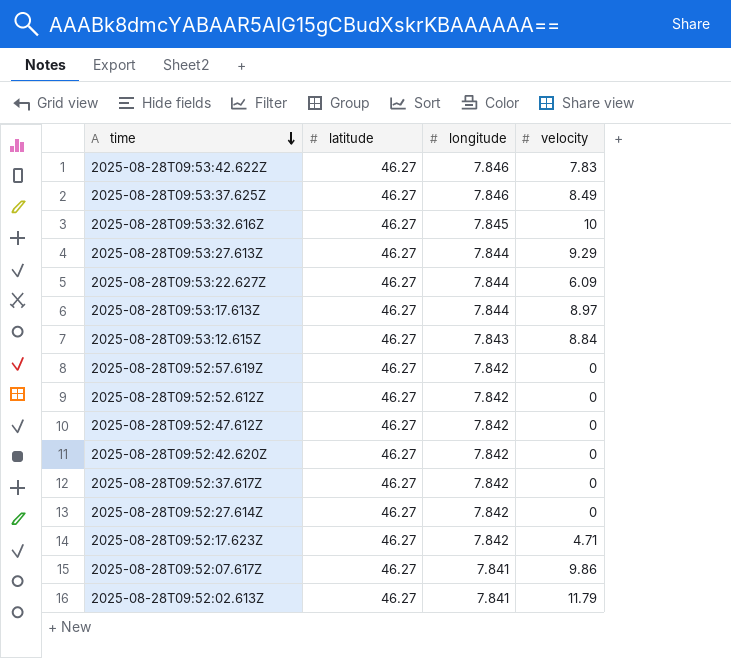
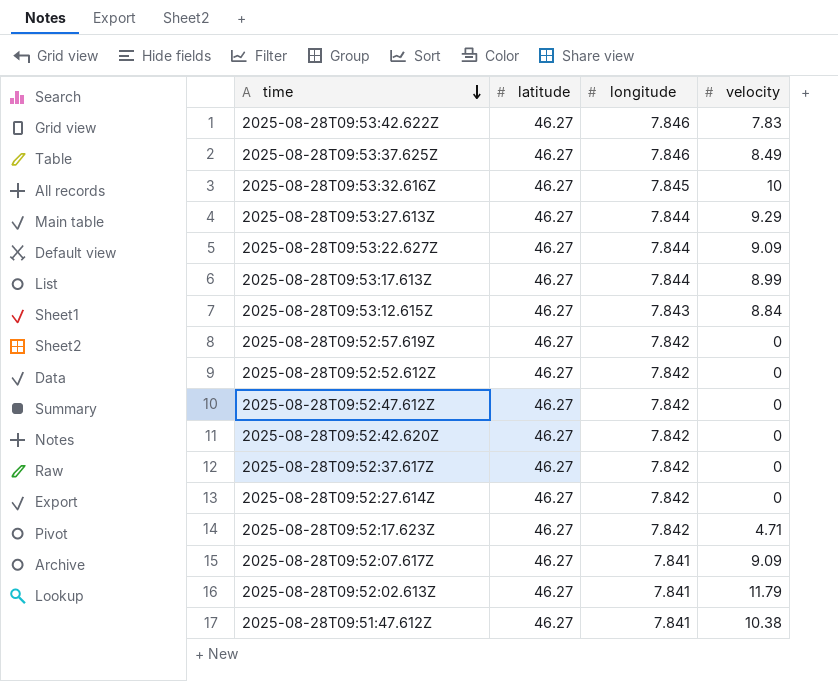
2025-08-28T09:53:22.627Z | velocity: 6.09 -> 9.09
2025-08-28T09:53:17.613Z | velocity: 8.97 -> 8.99
2025-08-28T09:52:07.617Z | velocity: 9.86 -> 9.09
row 2025-08-28T09:51:47.612Z: none -> 46.27 | 7.841 | 10.38

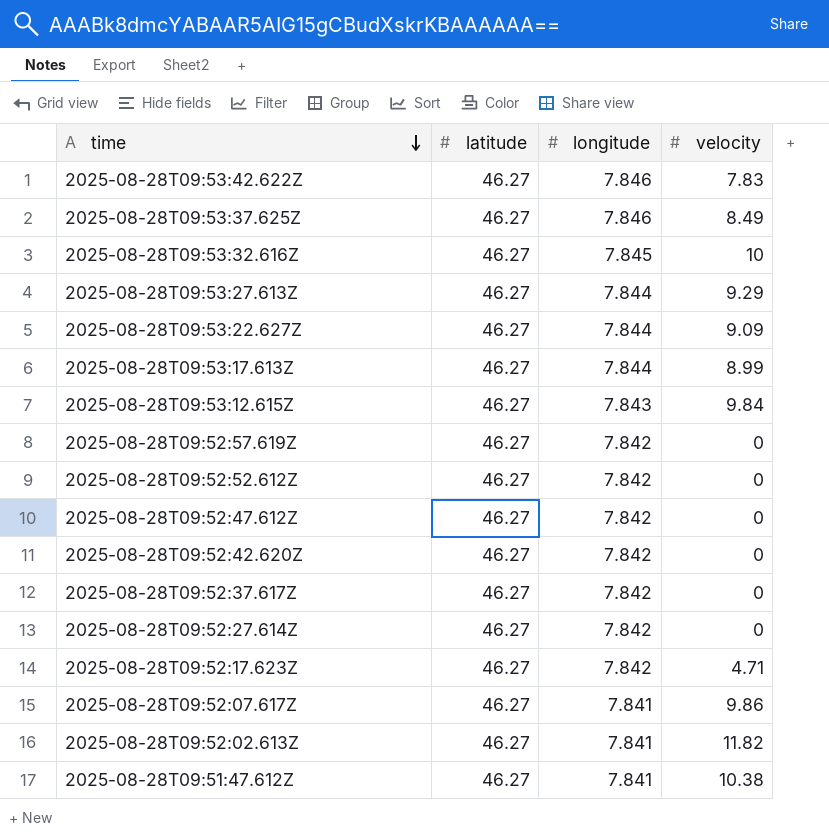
2025-08-28T09:53:12.615Z | velocity: 8.84 -> 9.84
2025-08-28T09:52:07.617Z | velocity: 9.09 -> 9.86
2025-08-28T09:52:02.613Z | velocity: 11.79 -> 11.82

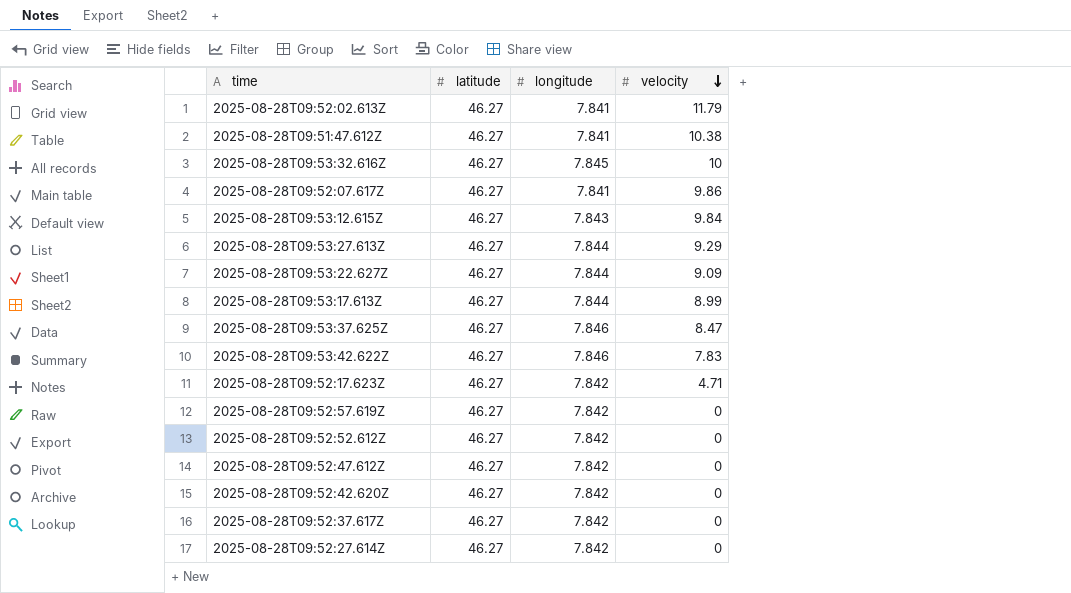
row order: time descending -> velocity descending
2025-08-28T09:52:02.613Z | velocity: 11.82 -> 11.79
2025-08-28T09:53:37.625Z | velocity: 8.49 -> 8.47

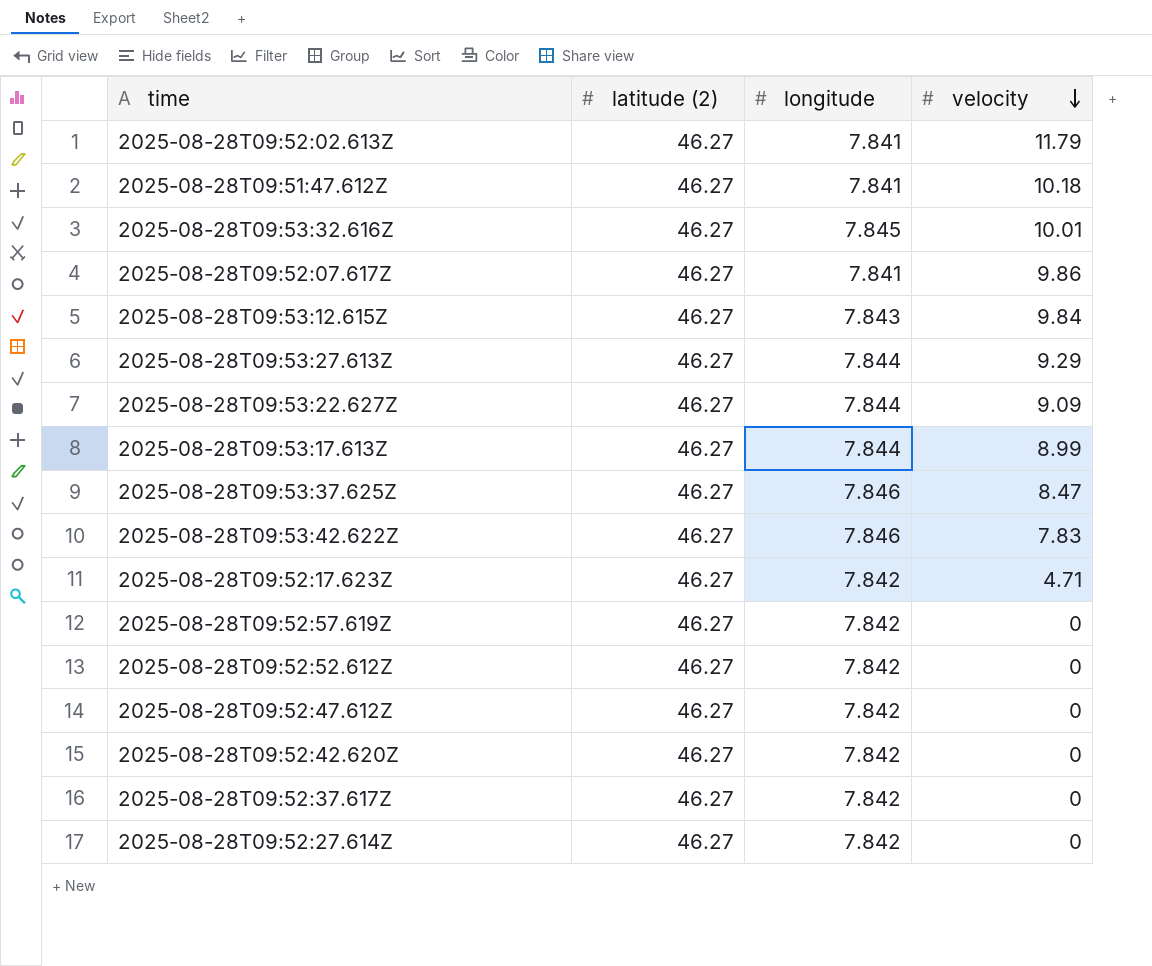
column name: latitude -> latitude (2)
2025-08-28T09:51:47.612Z | velocity: 10.38 -> 10.18
2025-08-28T09:53:32.616Z | velocity: 10 -> 10.01

